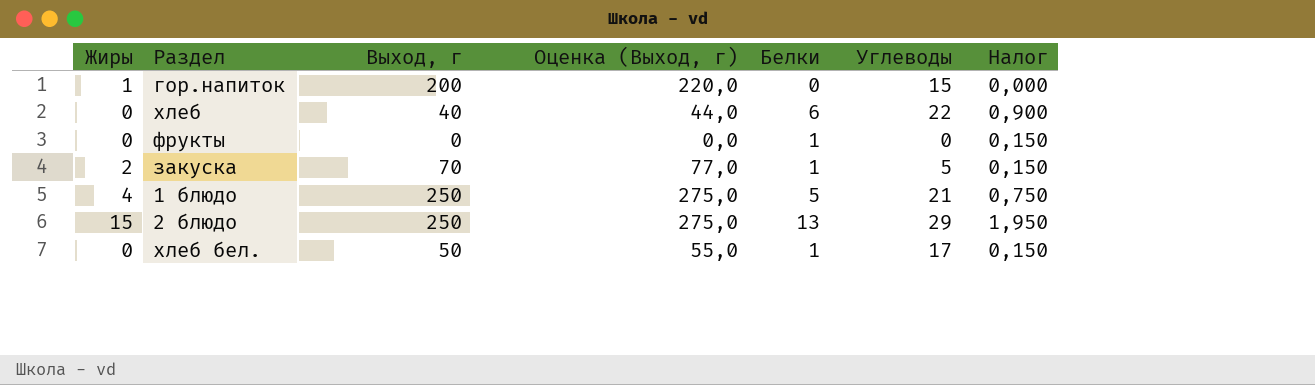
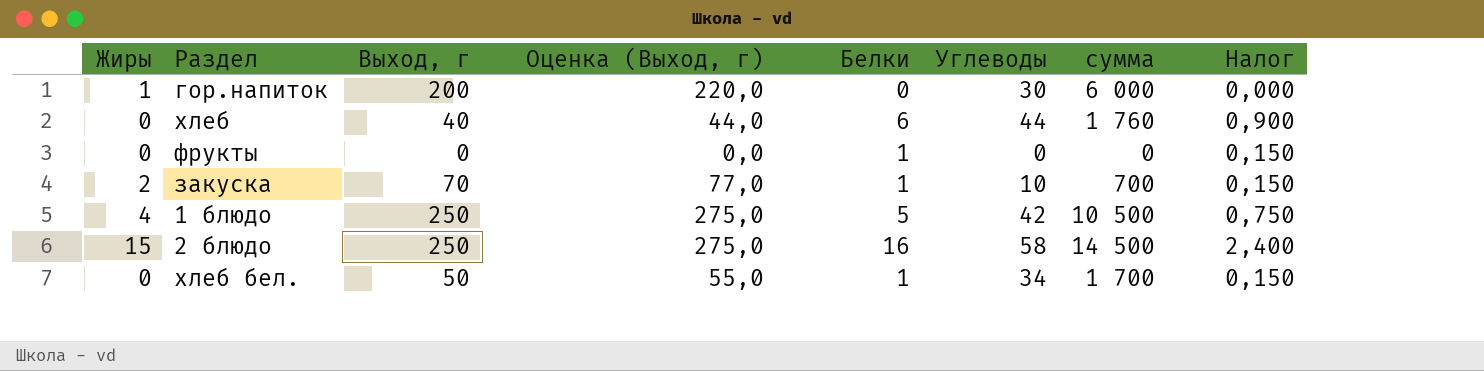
column сумма | formula: none -> [Выход, г] * [Углеводы]
гор.напиток | Углеводы: 15 -> 30
хлеб | Углеводы: 22 -> 44
закуска | Углеводы: 5 -> 10
1 блюдо | Углеводы: 21 -> 42
2 блюдо | Белки: 13 -> 16
2 блюдо | Углеводы: 29 -> 58
2 блюдо | Налог: 1,950 -> 2,400
хлеб бел. | Углеводы: 17 -> 34

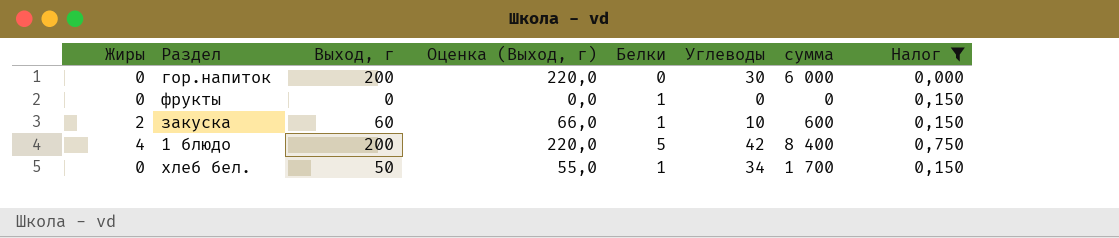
filter: none -> Налог <= 0,750
гор.напиток | Жиры: 1 -> 0
закуска | Выход, г: 70 -> 60
закуска | Оценка (Выход, г): 77,0 -> 66,0
закуска | сумма: 700 -> 600
1 блюдо | Выход, г: 250 -> 200
1 блюдо | Оценка (Выход, г): 275,0 -> 220,0
1 блюдо | сумма: 10 500 -> 8 400

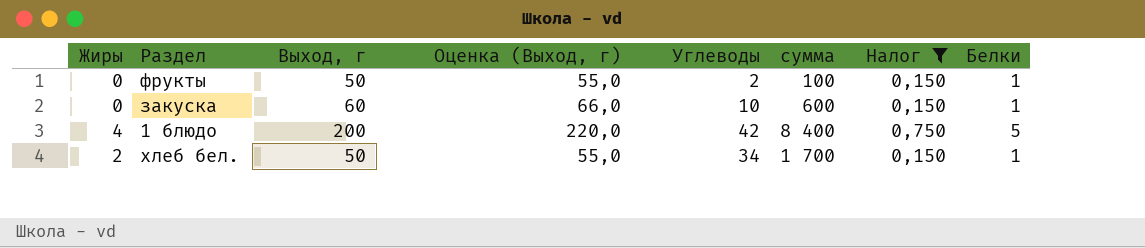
column Белки | position: 5 -> 8
row гор.напиток: 0 | 200 | 220,0 | 0 | 30 | 6 000 | 0,000 -> none
фрукты | Выход, г: 0 -> 50
фрукты | Оценка (Выход, г): 0,0 -> 55,0
фрукты | Углеводы: 0 -> 2
фрукты | сумма: 0 -> 100
закуска | Жиры: 2 -> 0
хлеб бел. | Жиры: 0 -> 2

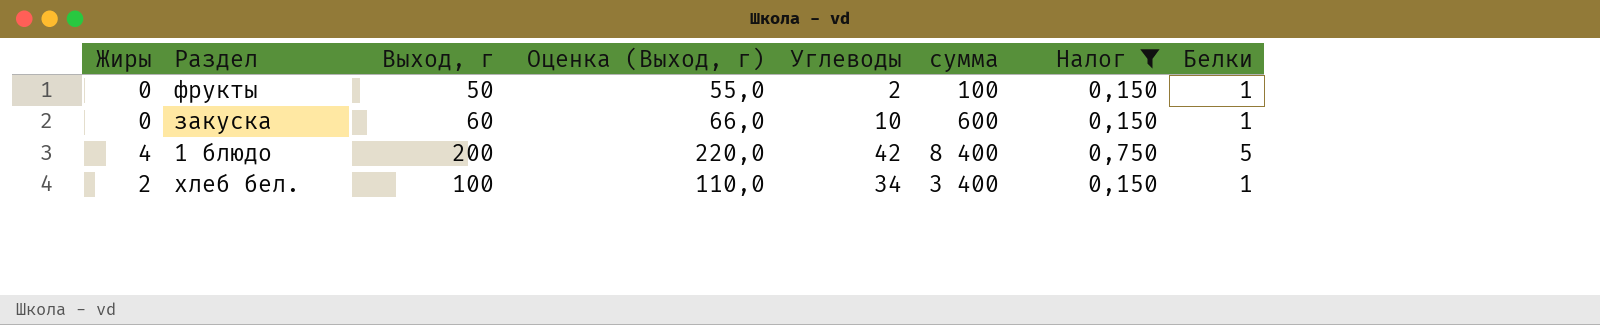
хлеб бел. | Выход, г: 50 -> 100
хлеб бел. | Оценка (Выход, г): 55,0 -> 110,0
хлеб бел. | сумма: 1 700 -> 3 400

